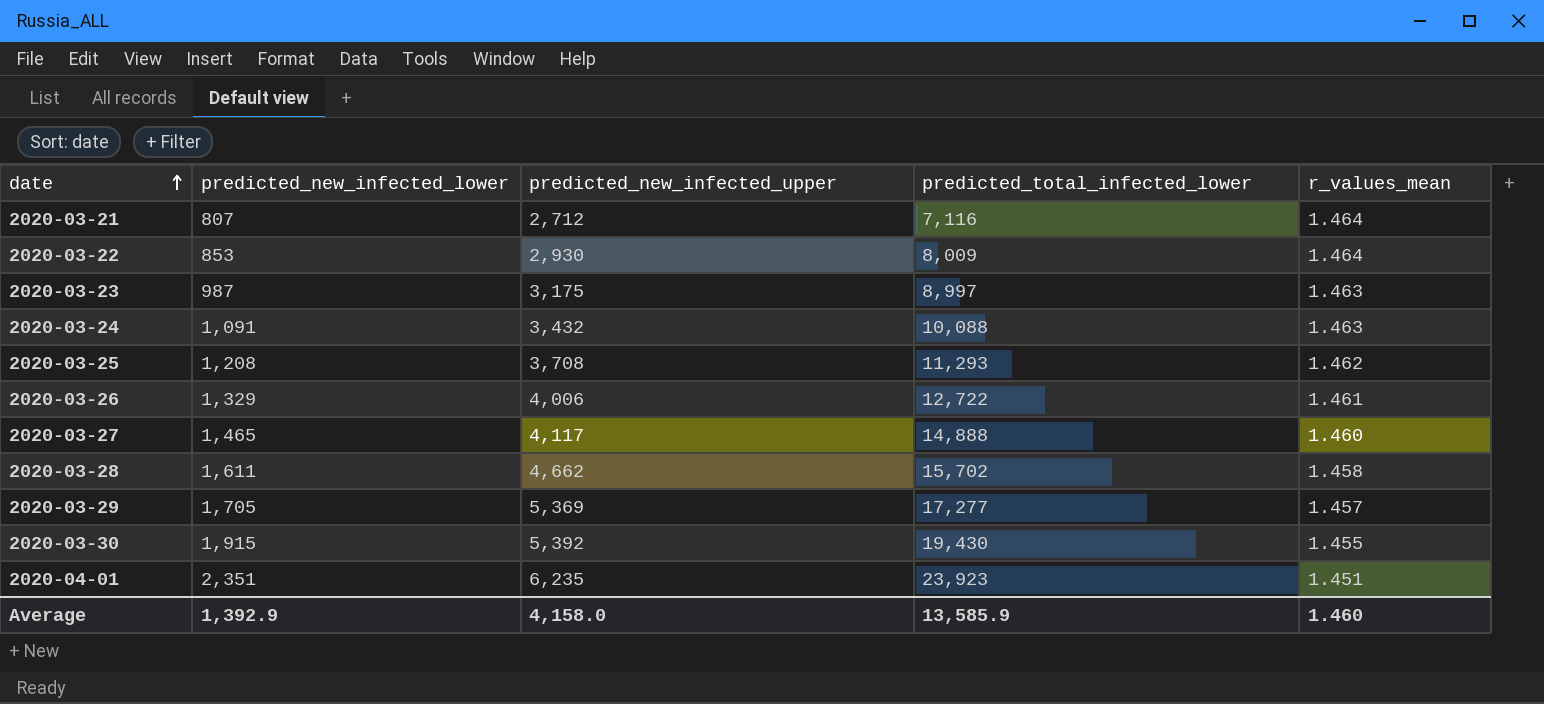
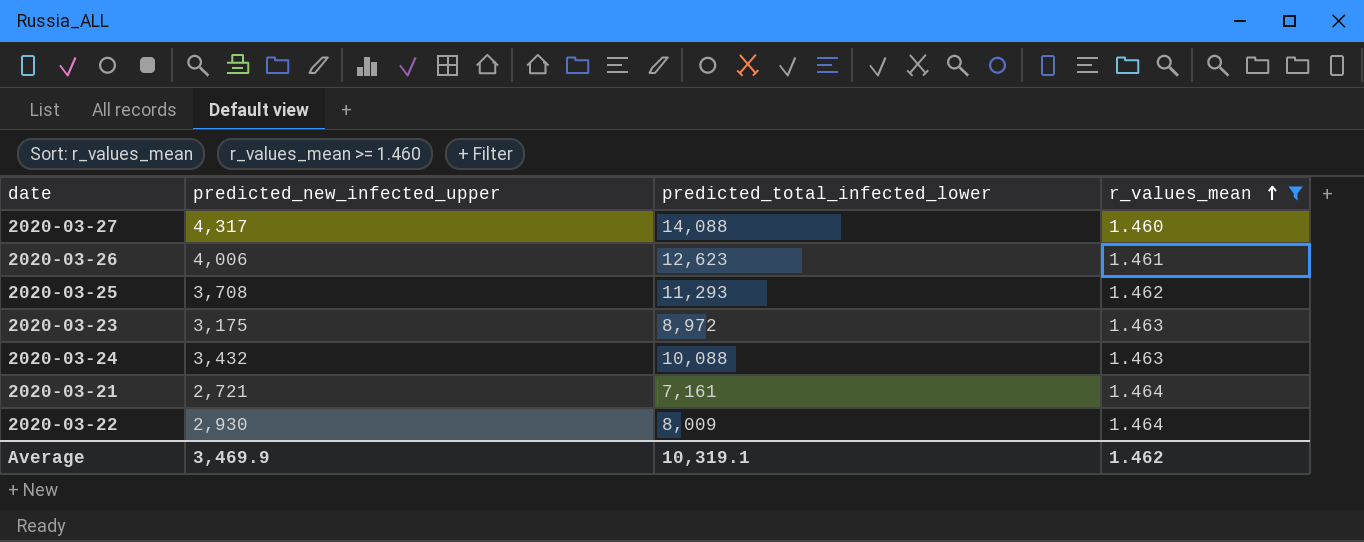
filter: none -> r_values_mean >= 1.460
row order: date ascending -> r_values_mean ascending
column predicted_new_infected_lower | position: 2 -> none
2020-03-27 | predicted_new_infected_upper: 4,117 -> 4,317
2020-03-27 | predicted_total_infected_lower: 14,888 -> 14,088
2020-03-26 | predicted_total_infected_lower: 12,722 -> 12,623
2020-03-23 | predicted_total_infected_lower: 8,997 -> 8,972
2020-03-21 | predicted_new_infected_upper: 2,712 -> 2,721
2020-03-21 | predicted_total_infected_lower: 7,116 -> 7,161
Average | predicted_new_infected_upper: 4,158.0 -> 3,469.9
Average | predicted_total_infected_lower: 13,585.9 -> 10,319.1
Average | r_values_mean: 1.460 -> 1.462

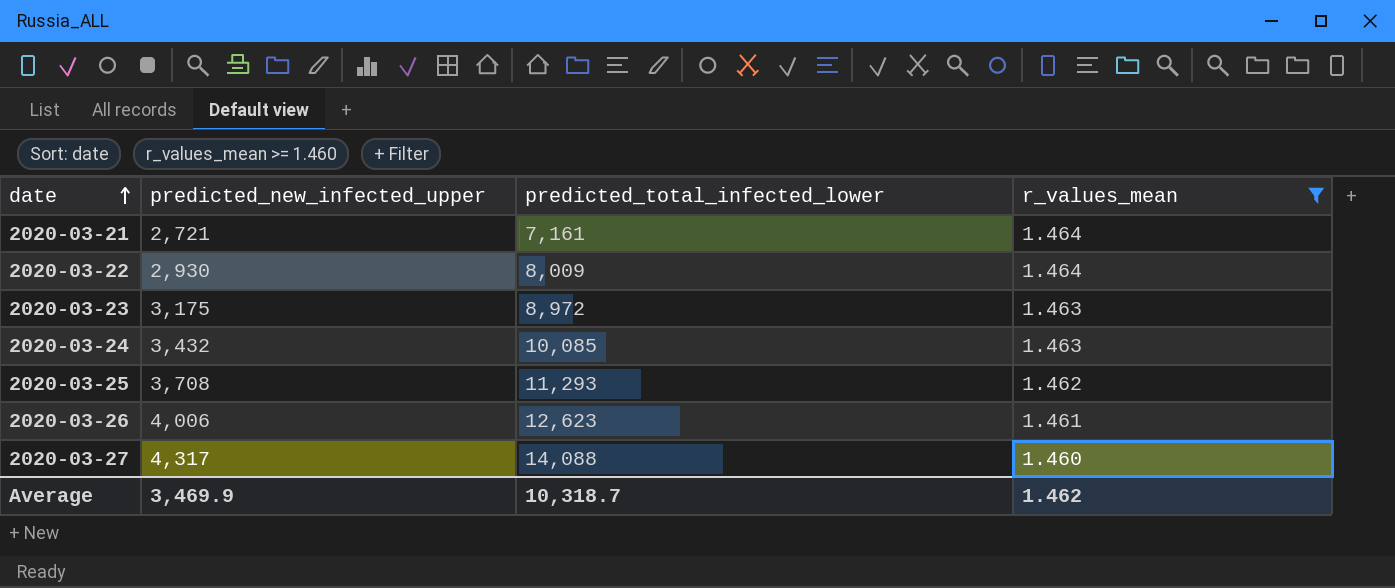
row order: r_values_mean ascending -> date ascending
2020-03-24 | predicted_total_infected_lower: 10,088 -> 10,085
Average | predicted_total_infected_lower: 10,319.1 -> 10,318.7

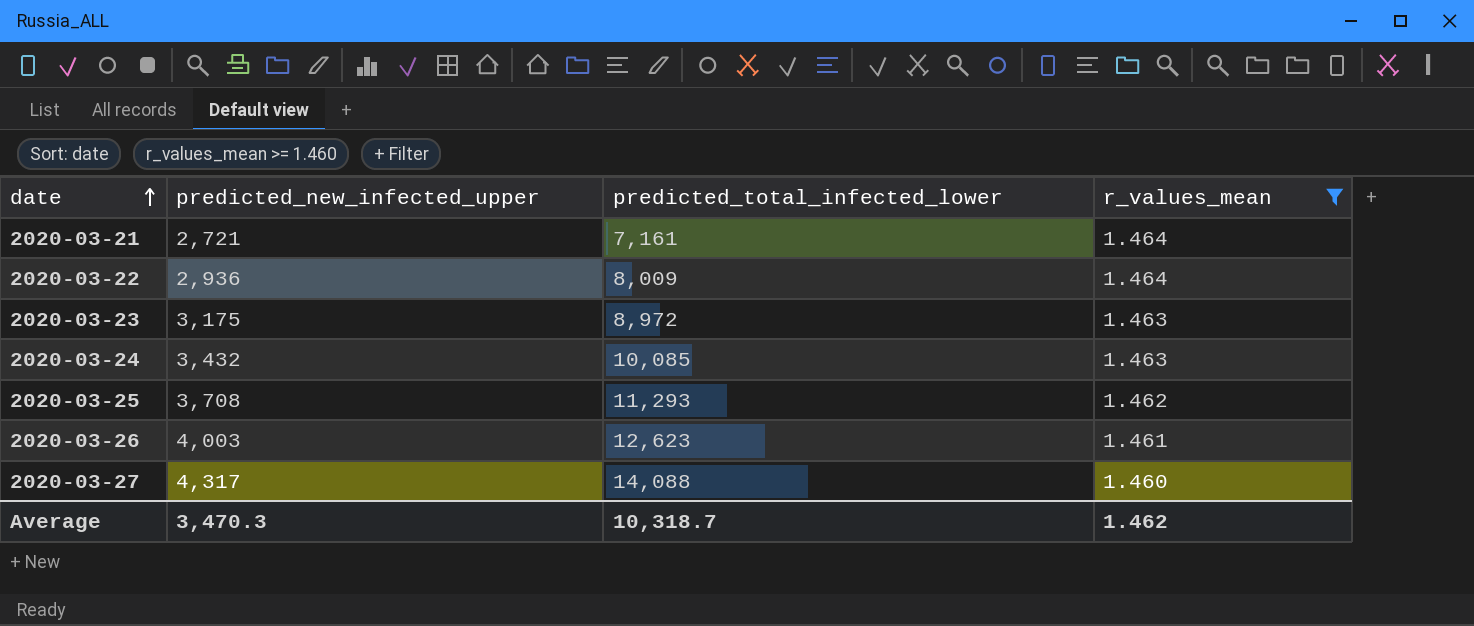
2020-03-22 | predicted_new_infected_upper: 2,930 -> 2,936
2020-03-26 | predicted_new_infected_upper: 4,006 -> 4,003
Average | predicted_new_infected_upper: 3,469.9 -> 3,470.3

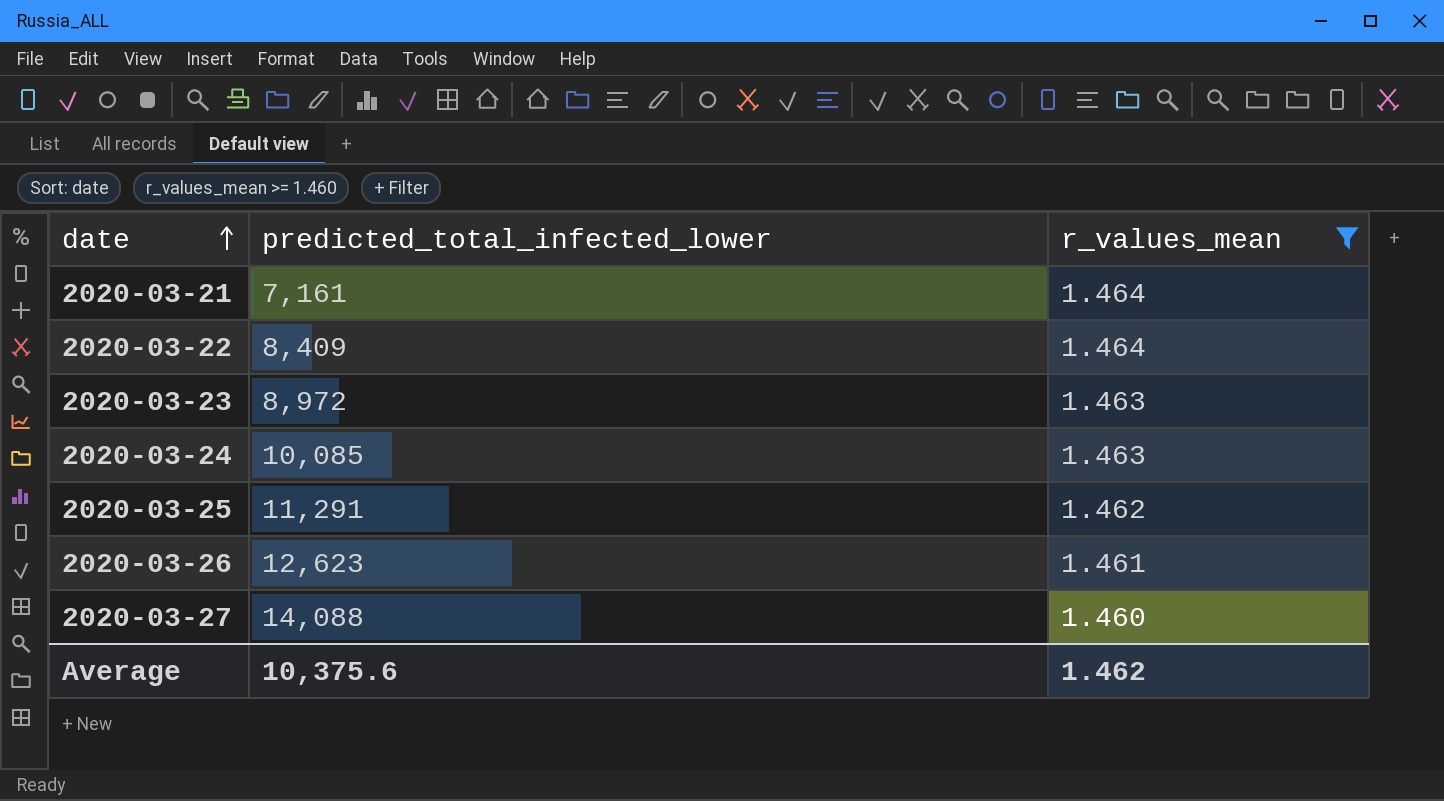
column predicted_new_infected_upper | position: 2 -> none
2020-03-22 | predicted_total_infected_lower: 8,009 -> 8,409
2020-03-25 | predicted_total_infected_lower: 11,293 -> 11,291
Average | predicted_total_infected_lower: 10,318.7 -> 10,375.6

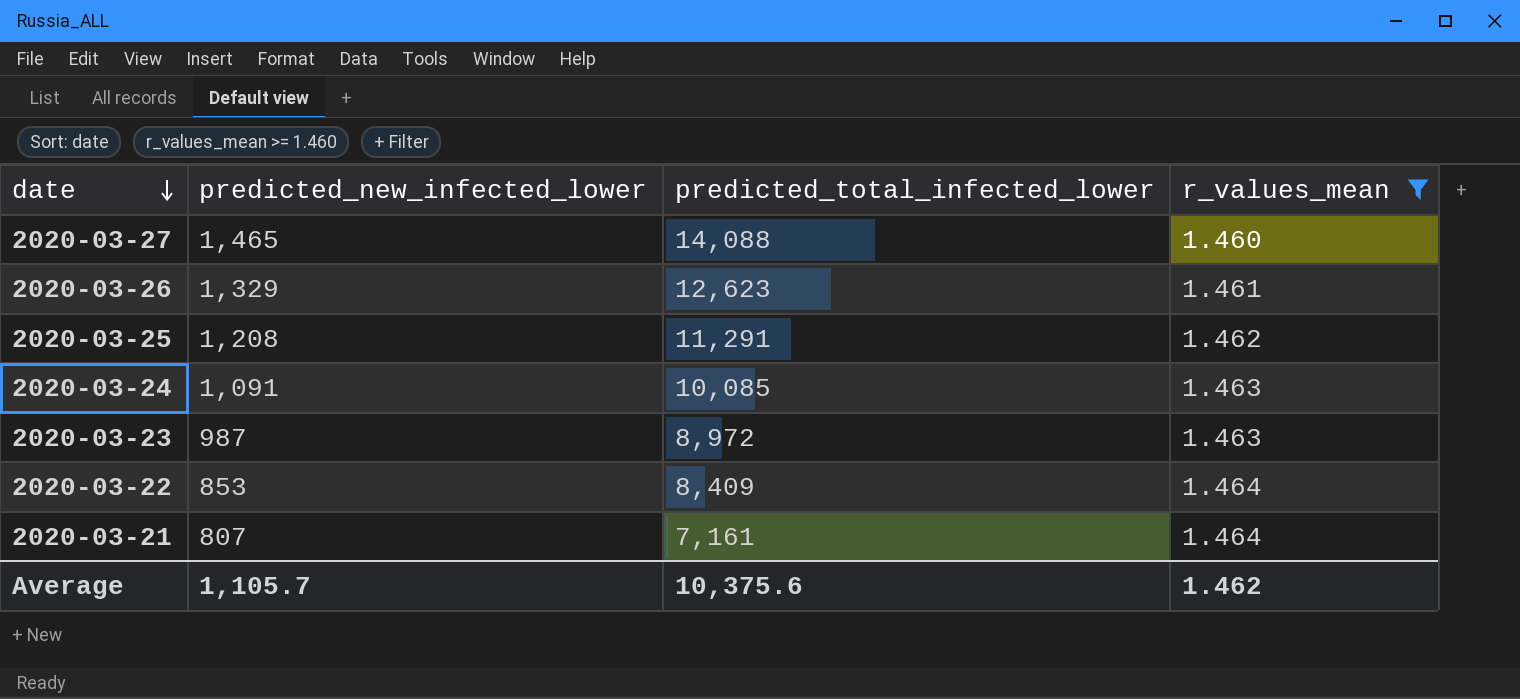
row order: date ascending -> date descending
column predicted_new_infected_lower | position: none -> 2

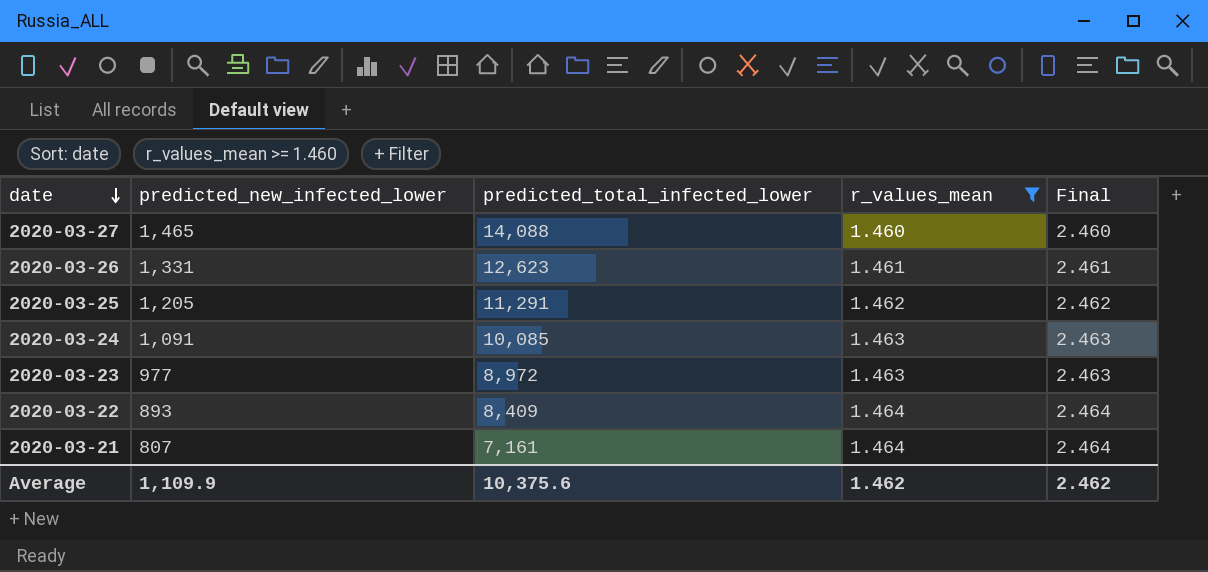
column Final | formula: none -> [r_values_mean] + 1
2020-03-26 | predicted_new_infected_lower: 1,329 -> 1,331
2020-03-25 | predicted_new_infected_lower: 1,208 -> 1,205
2020-03-23 | predicted_new_infected_lower: 987 -> 977
2020-03-22 | predicted_new_infected_lower: 853 -> 893
Average | predicted_new_infected_lower: 1,105.7 -> 1,109.9

